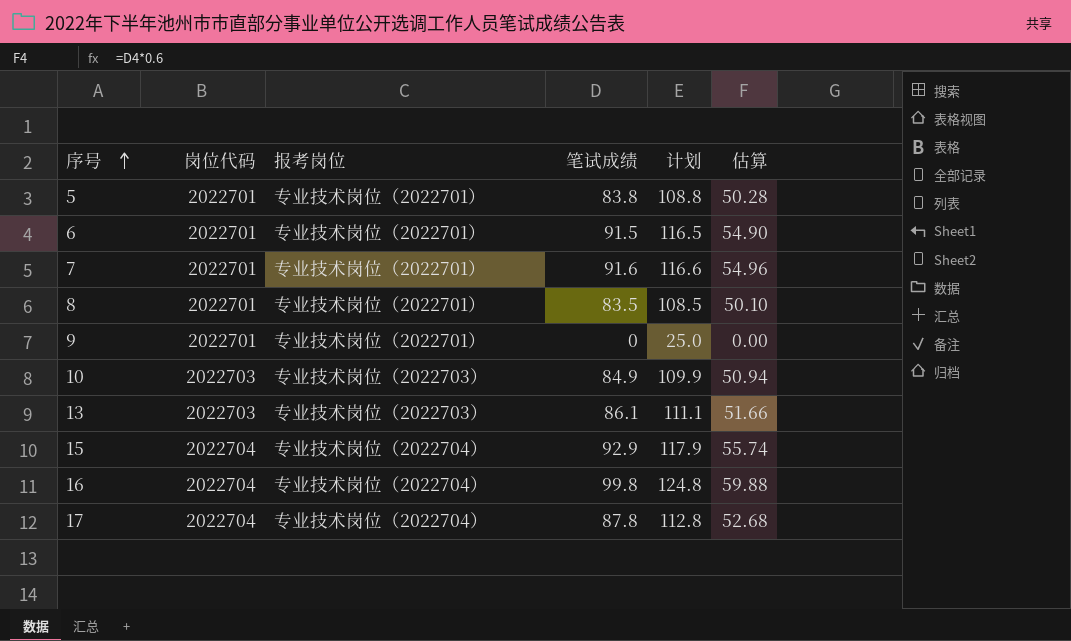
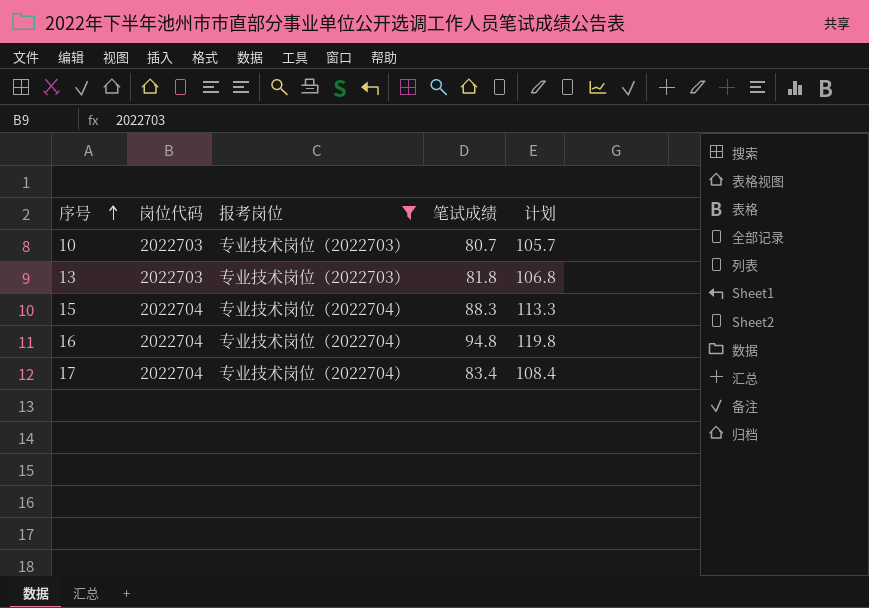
filter: none -> 报考岗位 != 专业技术岗位（2022701）
column 估算 | formula: [笔试成绩] * 0.6 -> none
10 | 笔试成绩: 84.9 -> 80.7
10 | 计划: 109.9 -> 105.7
13 | 笔试成绩: 86.1 -> 81.8
13 | 计划: 111.1 -> 106.8
15 | 笔试成绩: 92.9 -> 88.3
15 | 计划: 117.9 -> 113.3
16 | 笔试成绩: 99.8 -> 94.8
16 | 计划: 124.8 -> 119.8
17 | 笔试成绩: 87.8 -> 83.4
17 | 计划: 112.8 -> 108.4

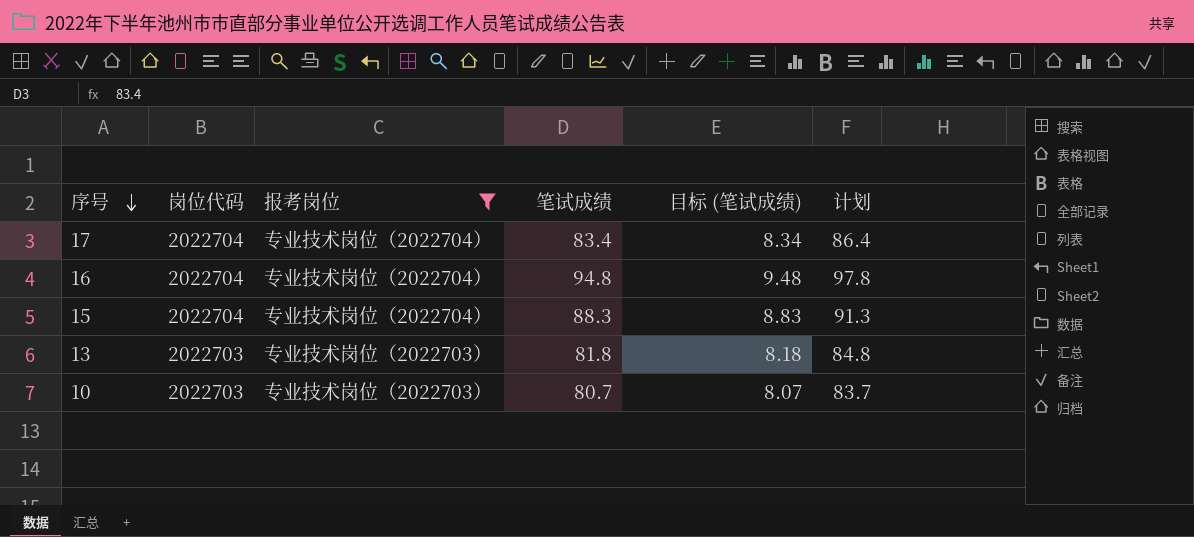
row order: 序号 ascending -> 序号 descending
column 目标 (笔试成绩) | formula: none -> [笔试成绩] * 0.1
column 计划 | formula: [笔试成绩] + 25 -> [笔试成绩] + 3

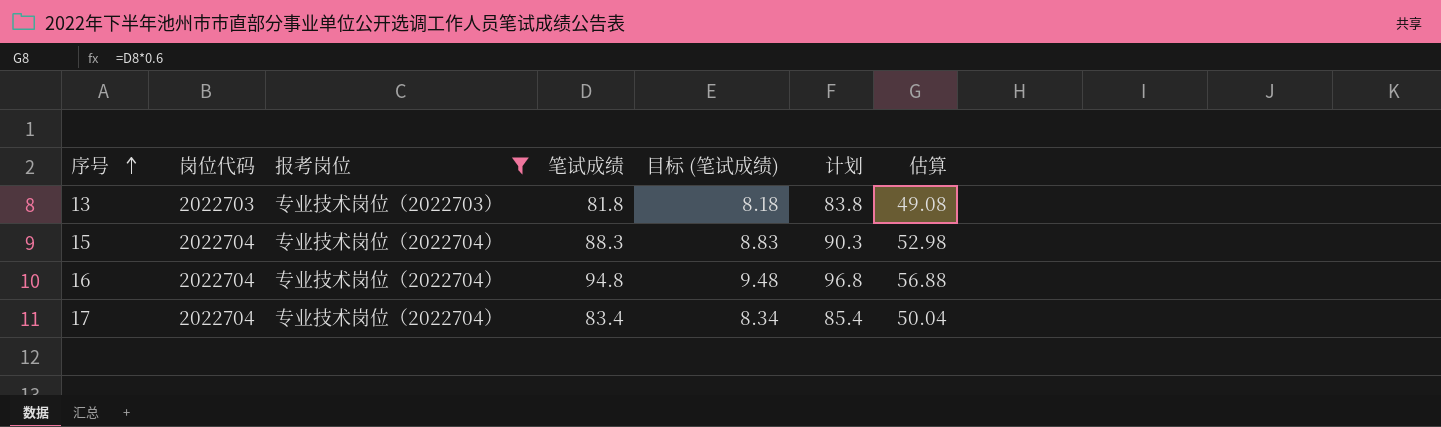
row order: 序号 descending -> 序号 ascending
column 计划 | formula: [笔试成绩] + 3 -> [笔试成绩] + 2
column 估算 | formula: none -> [笔试成绩] * 0.6
row 10: 2022703 | 专业技术岗位（2022703） | 80.7 | 8.07 | 83.7 -> none

